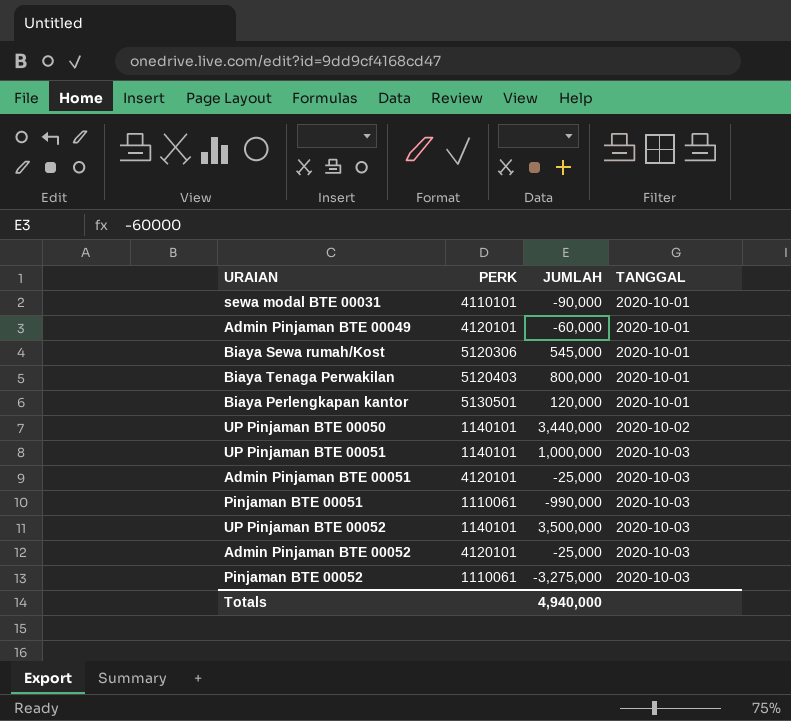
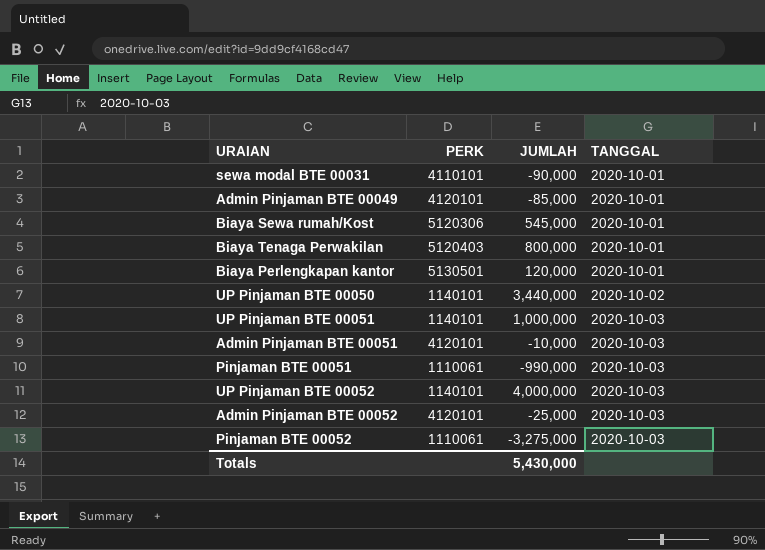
Admin Pinjaman BTE 00049 | JUMLAH: -60,000 -> -85,000
Admin Pinjaman BTE 00051 | JUMLAH: -25,000 -> -10,000
UP Pinjaman BTE 00052 | JUMLAH: 3,500,000 -> 4,000,000
Totals | JUMLAH: 4,940,000 -> 5,430,000

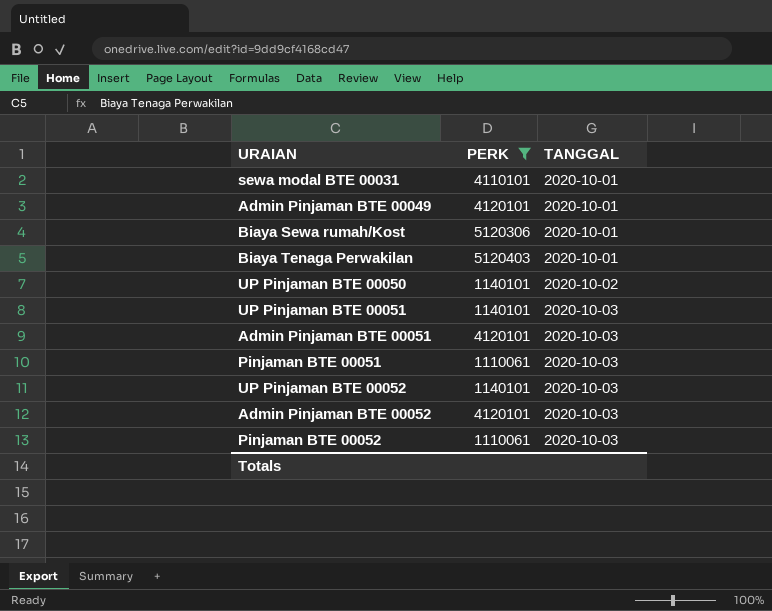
filter: none -> PERK != 5130501
column JUMLAH | position: 3 -> none

